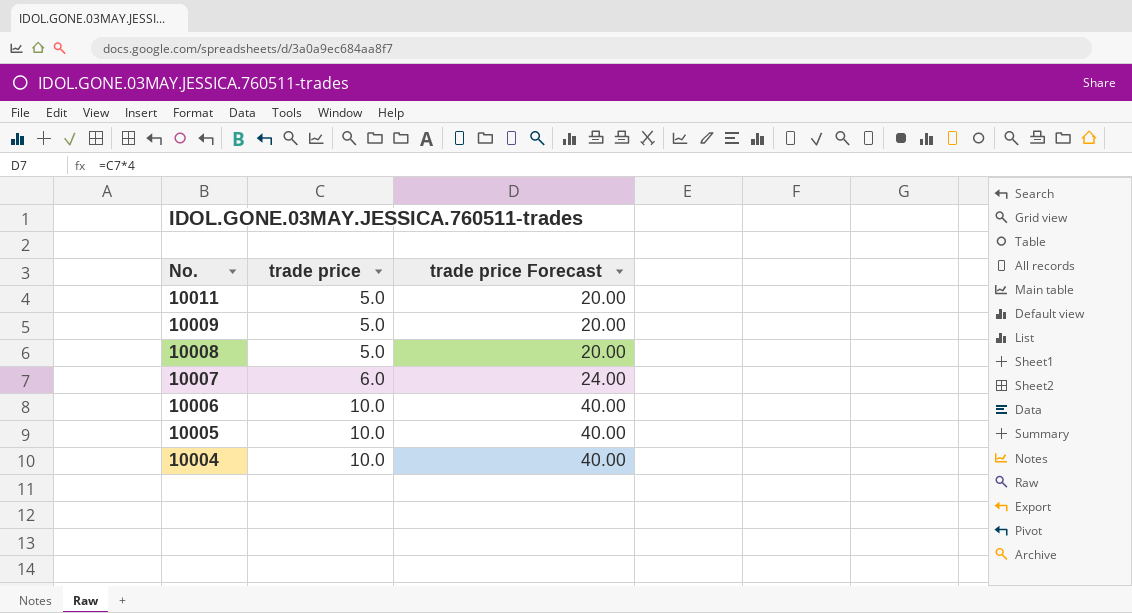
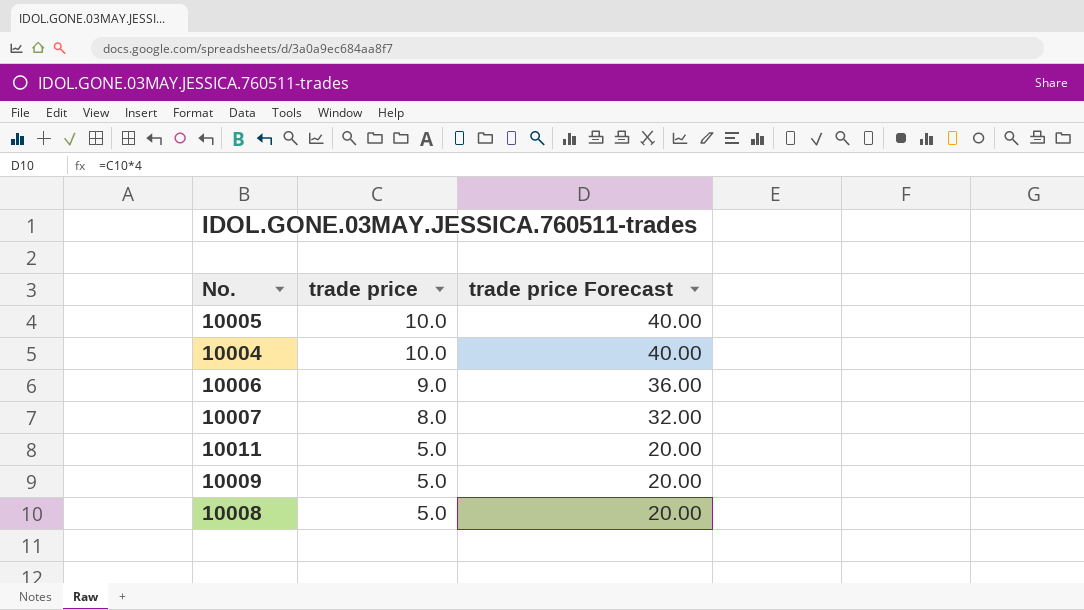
row order: No. descending -> trade price descending
10006 | trade price: 10.0 -> 9.0
10006 | trade price Forecast: 40.00 -> 36.00
10007 | trade price: 6.0 -> 8.0
10007 | trade price Forecast: 24.00 -> 32.00

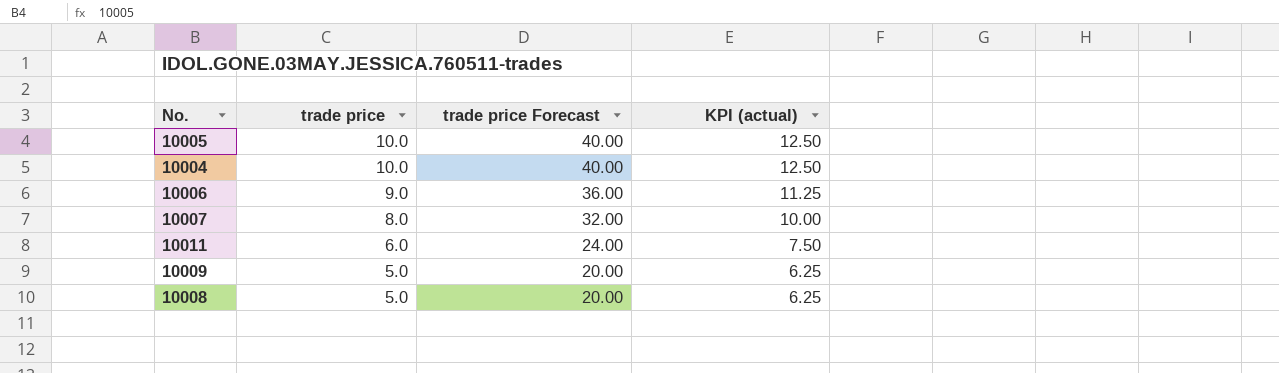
column KPI (actual) | formula: none -> [trade price] * 1.25
10011 | trade price: 5.0 -> 6.0
10011 | trade price Forecast: 20.00 -> 24.00

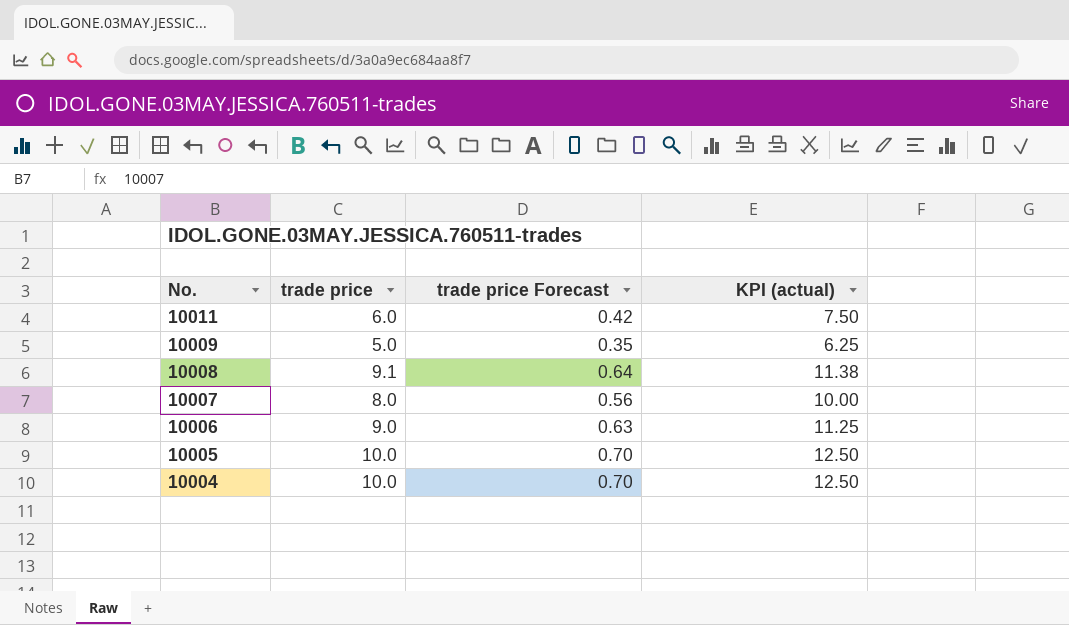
row order: trade price descending -> No. descending
column trade price Forecast | formula: [trade price] * 4 -> [trade price] * 0.07
10008 | trade price: 5.0 -> 9.1
10008 | KPI (actual): 6.25 -> 11.38

